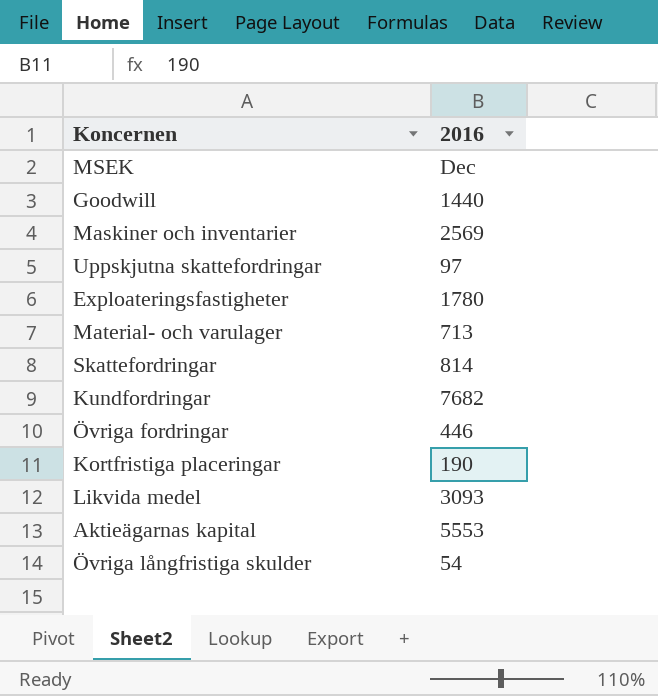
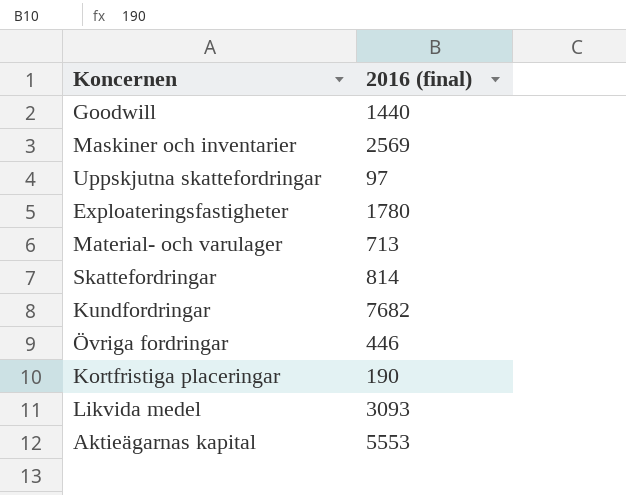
column name: 2016 -> 2016 (final)
row MSEK: Dec -> none
row Övriga långfristiga skulder: 54 -> none

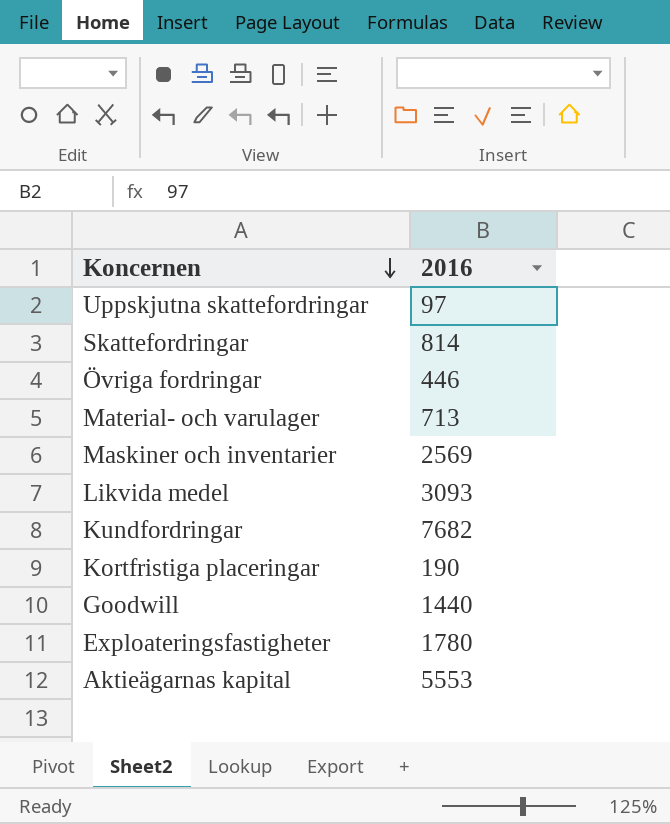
row order: none -> Koncernen descending
column name: 2016 (final) -> 2016

